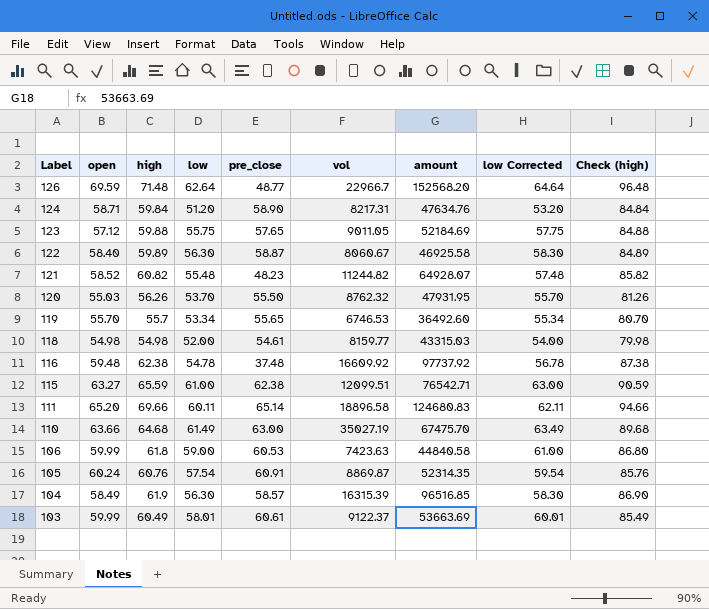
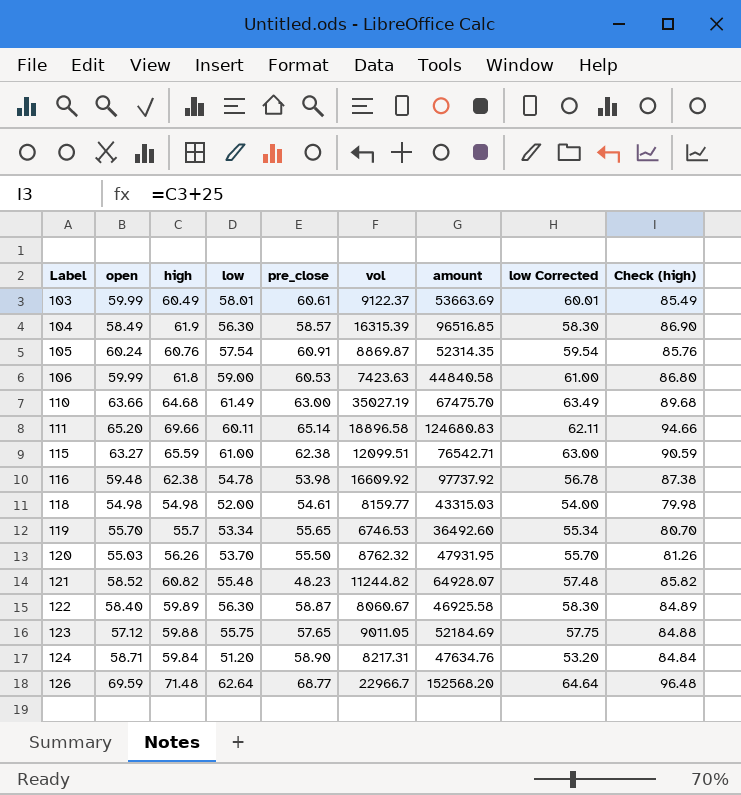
row order: Label descending -> Label ascending
116 | pre_close: 37.48 -> 53.98
126 | pre_close: 48.77 -> 68.77

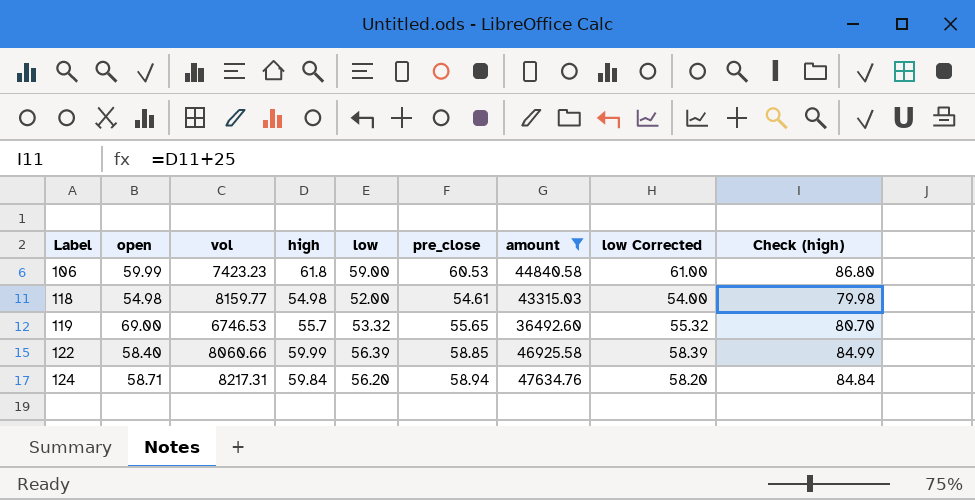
filter: none -> amount <= 47634.76
column vol | position: 6 -> 3
106 | vol: 7423.63 -> 7423.23
119 | open: 55.70 -> 69.00
119 | low: 53.34 -> 53.32
119 | low Corrected: 55.34 -> 55.32
122 | vol: 8060.67 -> 8060.66
122 | high: 59.89 -> 59.99
122 | low: 56.30 -> 56.39
122 | pre_close: 58.87 -> 58.85
122 | low Corrected: 58.30 -> 58.39
122 | Check (high): 84.89 -> 84.99
124 | low: 51.20 -> 56.20
124 | pre_close: 58.90 -> 58.94
124 | low Corrected: 53.20 -> 58.20

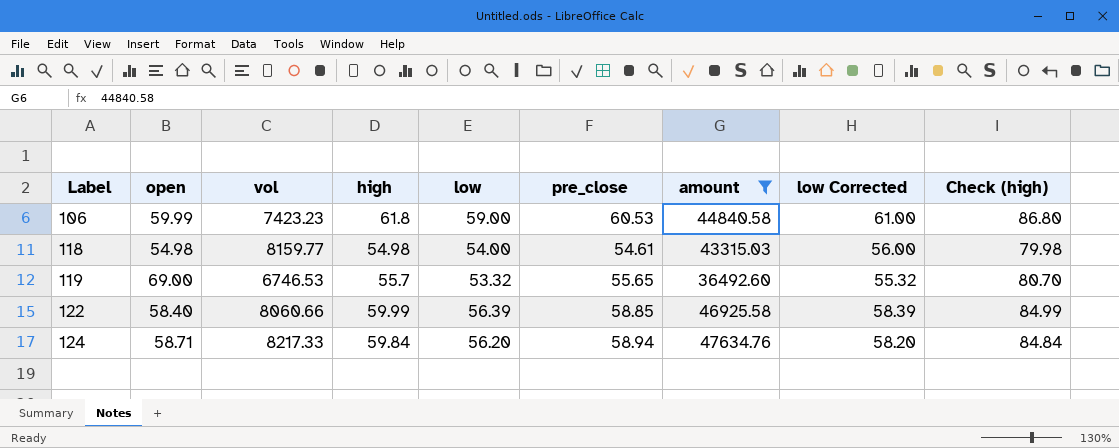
118 | low: 52.00 -> 54.00
118 | low Corrected: 54.00 -> 56.00
124 | vol: 8217.31 -> 8217.33

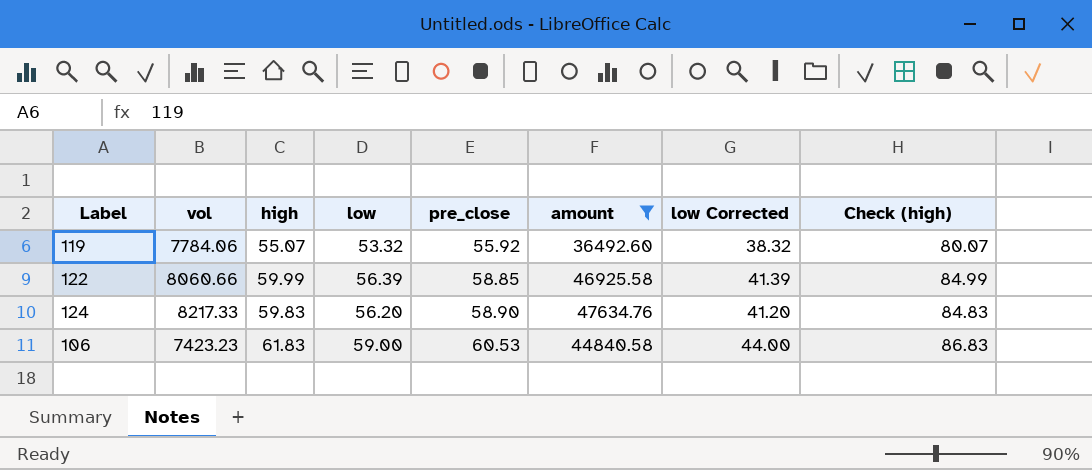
row order: Label ascending -> pre_close ascending
column open | position: 2 -> none
column low Corrected | formula: [low] + 2 -> [low] - 15
row 118: 54.98 | 8159.77 | 54.98 | 54.00 | 54.61 | 43315.03 | 56.00 | 79.98 -> none
119 | vol: 6746.53 -> 7784.06
119 | high: 55.7 -> 55.07
119 | pre_close: 55.65 -> 55.92
119 | Check (high): 80.70 -> 80.07
124 | high: 59.84 -> 59.83
124 | pre_close: 58.94 -> 58.90
124 | Check (high): 84.84 -> 84.83
106 | high: 61.8 -> 61.83
106 | Check (high): 86.80 -> 86.83

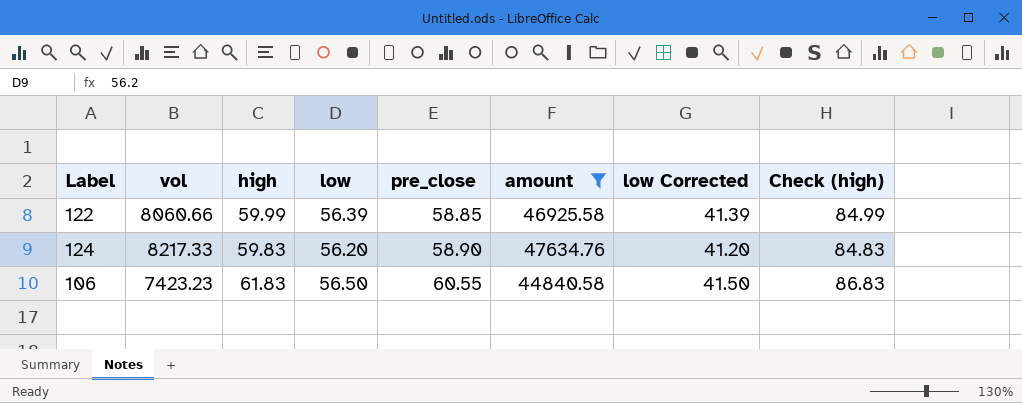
row 119: 7784.06 | 55.07 | 53.32 | 55.92 | 36492.60 | 38.32 | 80.07 -> none
106 | low: 59.00 -> 56.50
106 | pre_close: 60.53 -> 60.55
106 | low Corrected: 44.00 -> 41.50

